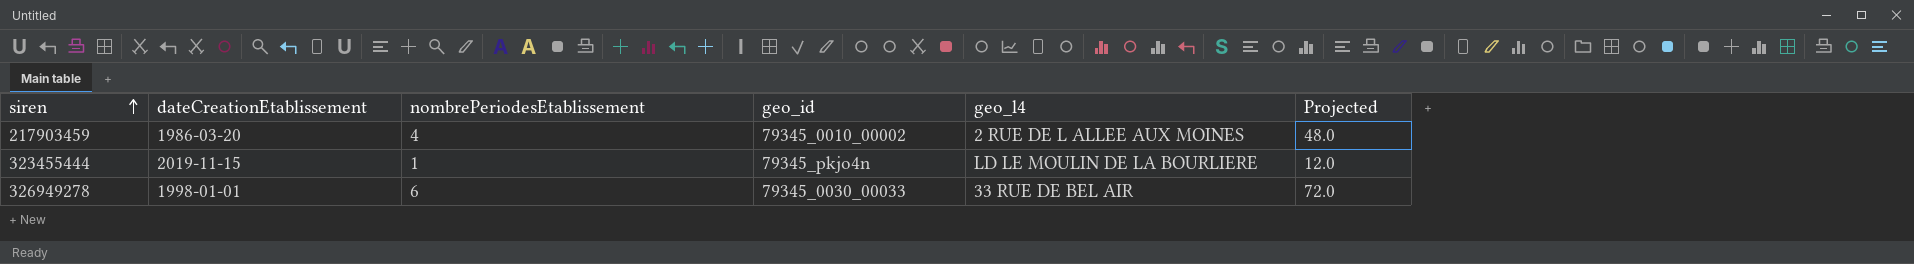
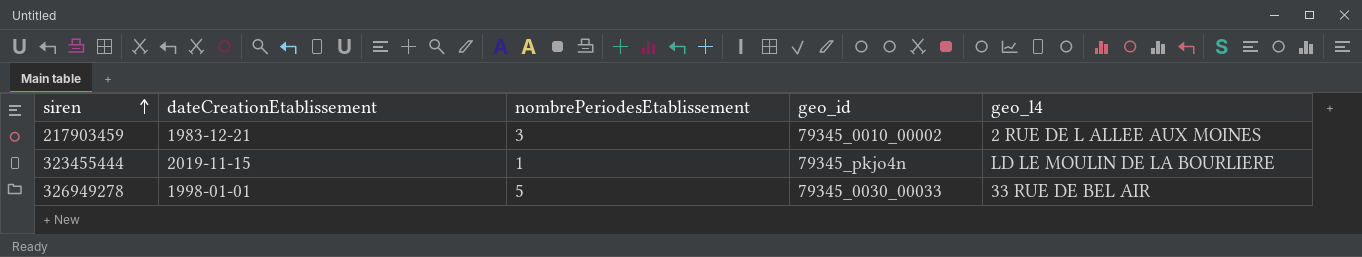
column Projected | formula: [nombrePeriodesEtablissement] * 12 -> none
217903459 | dateCreationEtablissement: 1986-03-20 -> 1983-12-21
217903459 | nombrePeriodesEtablissement: 4 -> 3
326949278 | nombrePeriodesEtablissement: 6 -> 5

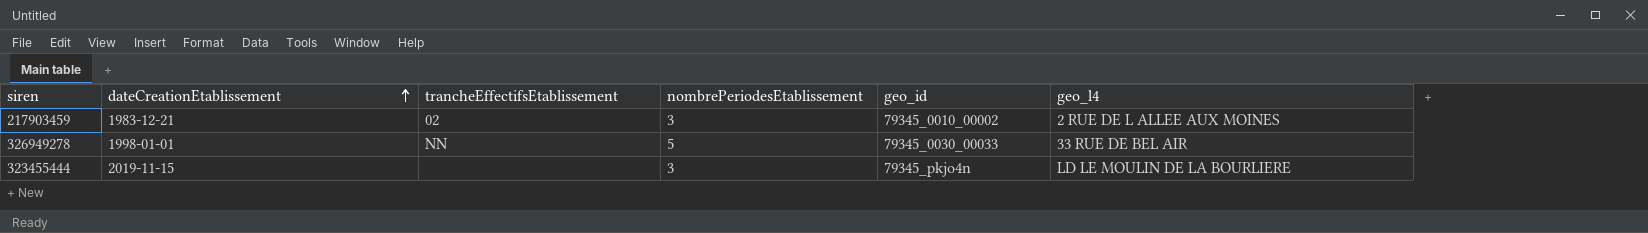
row order: siren ascending -> dateCreationEtablissement ascending
column trancheEffectifsEtablissement | position: none -> 3
323455444 | nombrePeriodesEtablissement: 1 -> 3

